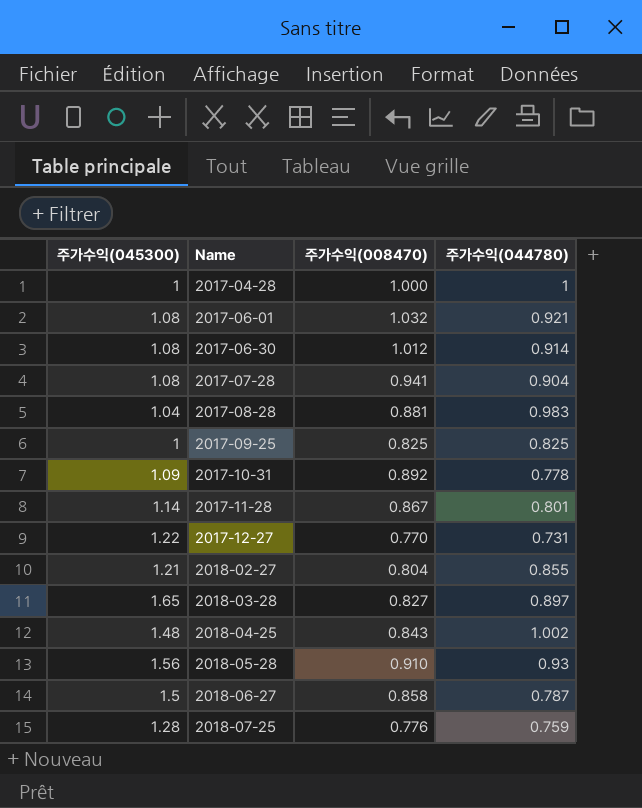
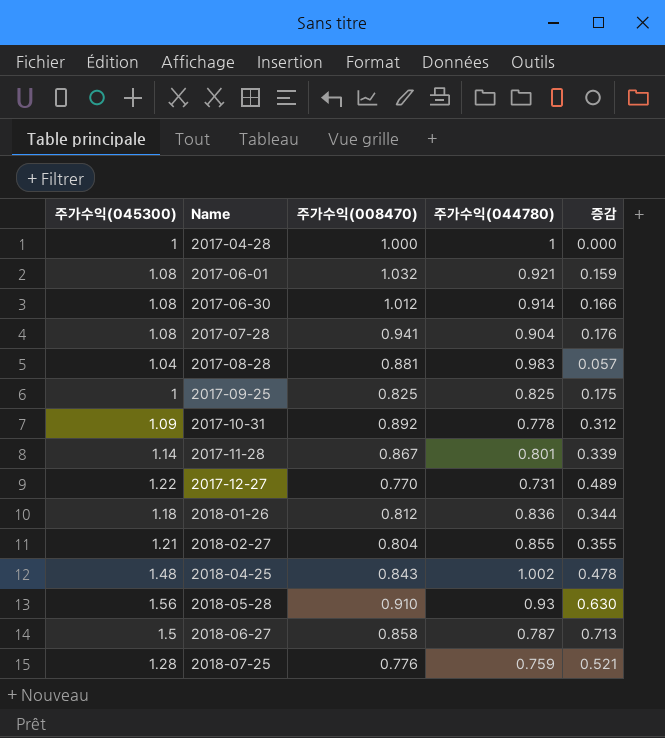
column 증감 | formula: none -> [주가수익(045300)] - [주가수익(044780)]
row 2018-03-28: 1.65 | 0.827 | 0.897 -> none
row 2018-01-26: none -> 1.18 | 0.812 | 0.836 | 0.344

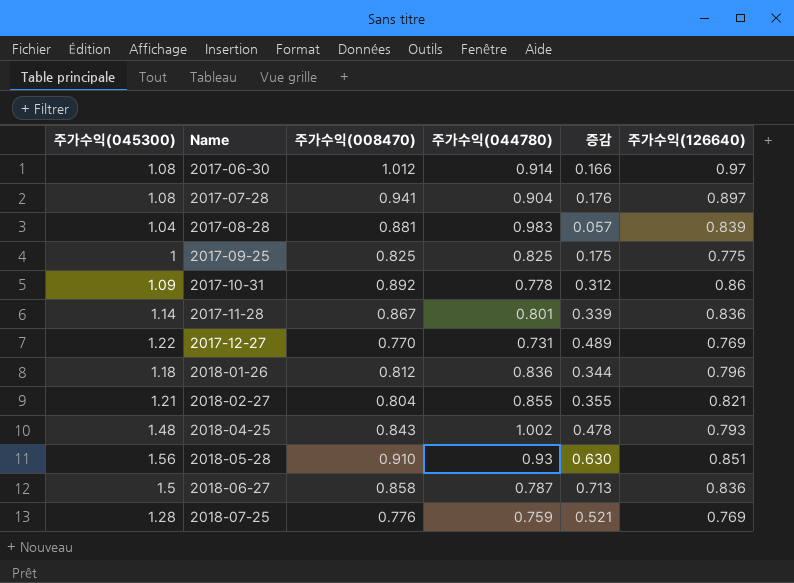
column 주가수익(126640) | position: none -> 6
row 2017-04-28: 1 | 1.000 | 1 | 0.000 -> none
row 2017-06-01: 1.08 | 1.032 | 0.921 | 0.159 -> none

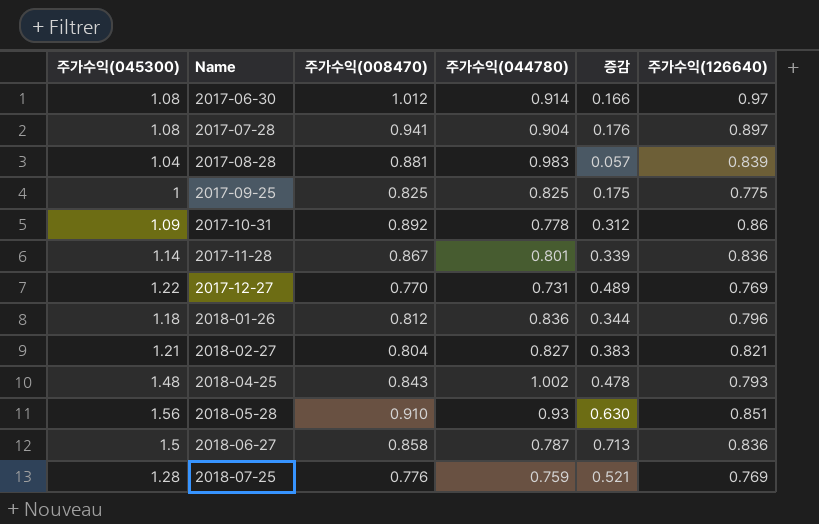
2018-02-27 | 주가수익(044780): 0.855 -> 0.827
2018-02-27 | 증감: 0.355 -> 0.383

